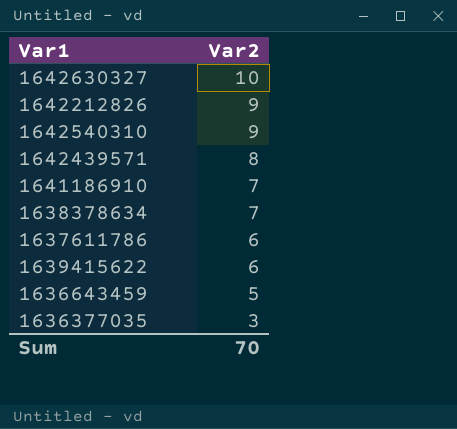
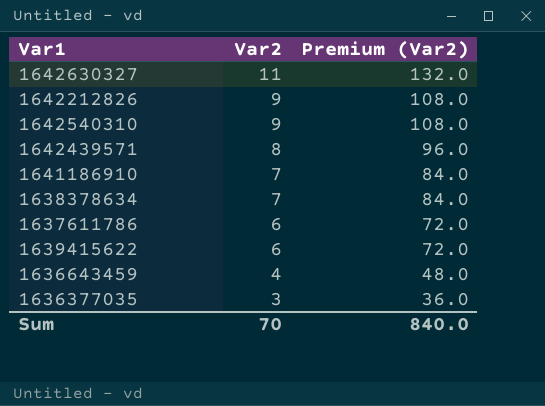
column Premium (Var2) | formula: none -> [Var2] * 12
1642630327 | Var2: 10 -> 11
1636643459 | Var2: 5 -> 4

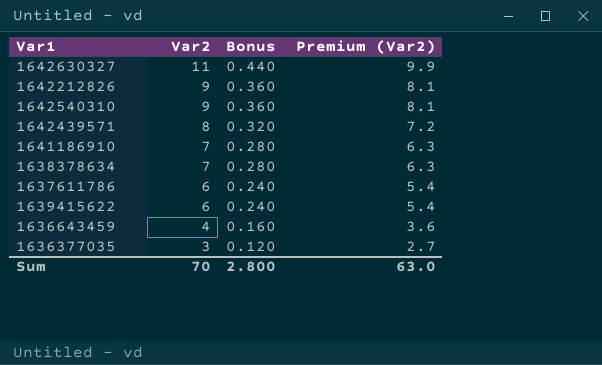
column Bonus | formula: none -> [Var2] * 0.04
column Premium (Var2) | formula: [Var2] * 12 -> [Var2] * 0.9
Sum | Premium (Var2): 840.0 -> 63.0

